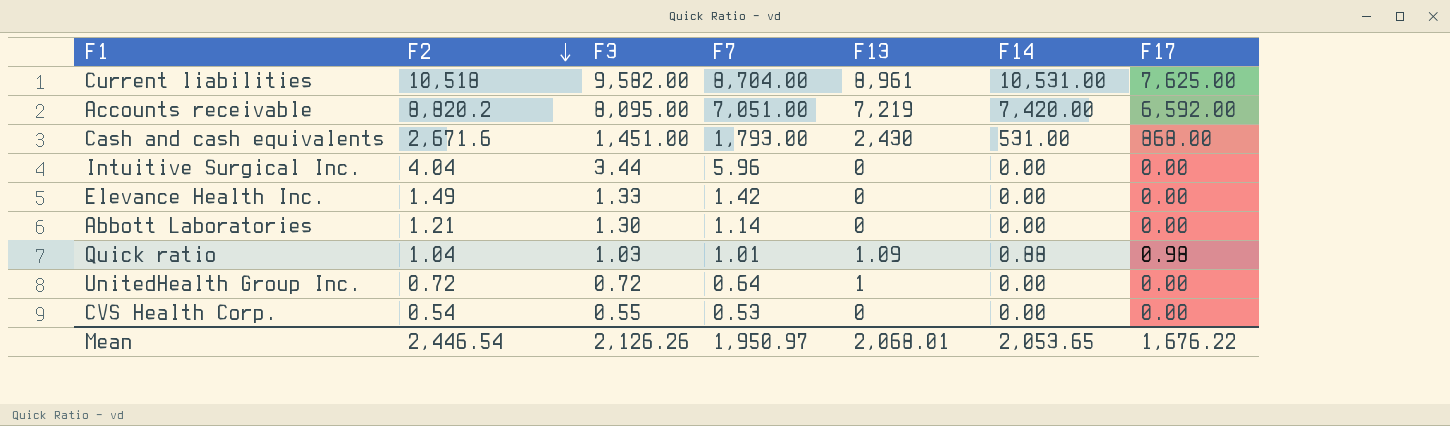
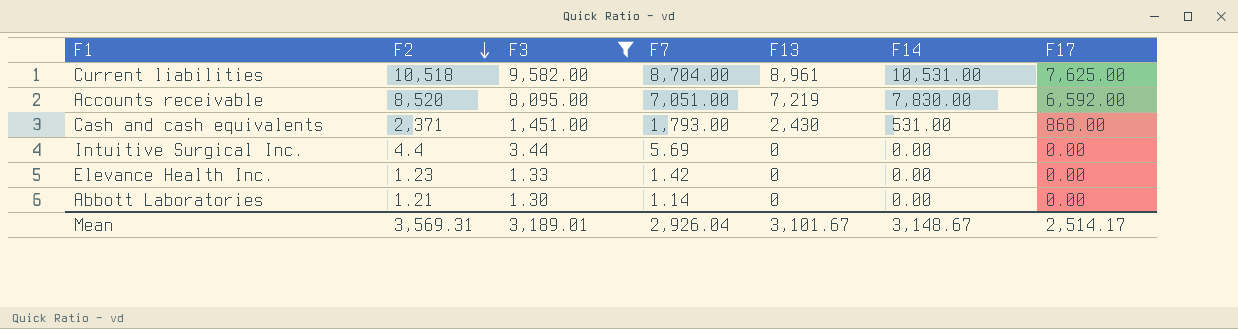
filter: none -> F3 >= 1.30
Accounts receivable | F2: 8,820.2 -> 8,520
Accounts receivable | F14: 7,420.00 -> 7,830.00
Cash and cash equivalents | F2: 2,671.6 -> 2,371
Intuitive Surgical Inc. | F2: 4.04 -> 4.4
Intuitive Surgical Inc. | F7: 5.96 -> 5.69
Elevance Health Inc. | F2: 1.49 -> 1.23
Mean | F2: 2,446.54 -> 3,569.31
Mean | F3: 2,126.26 -> 3,189.01
Mean | F7: 1,950.97 -> 2,926.04
Mean | F13: 2,068.01 -> 3,101.67
Mean | F14: 2,053.65 -> 3,148.67
Mean | F17: 1,676.22 -> 2,514.17

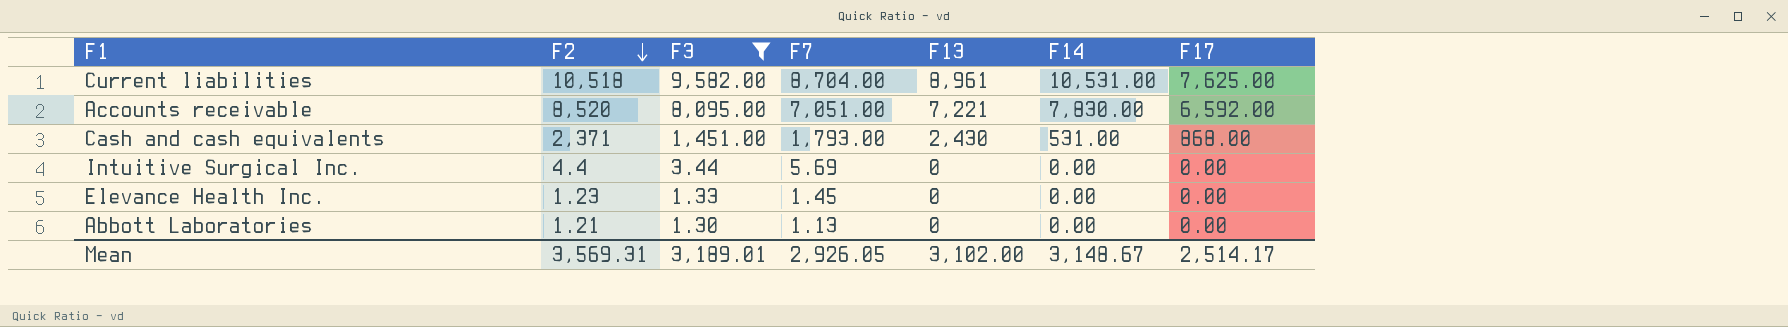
Accounts receivable | F13: 7,219 -> 7,221
Elevance Health Inc. | F7: 1.42 -> 1.45
Abbott Laboratories | F7: 1.14 -> 1.13
Mean | F7: 2,926.04 -> 2,926.05
Mean | F13: 3,101.67 -> 3,102.00

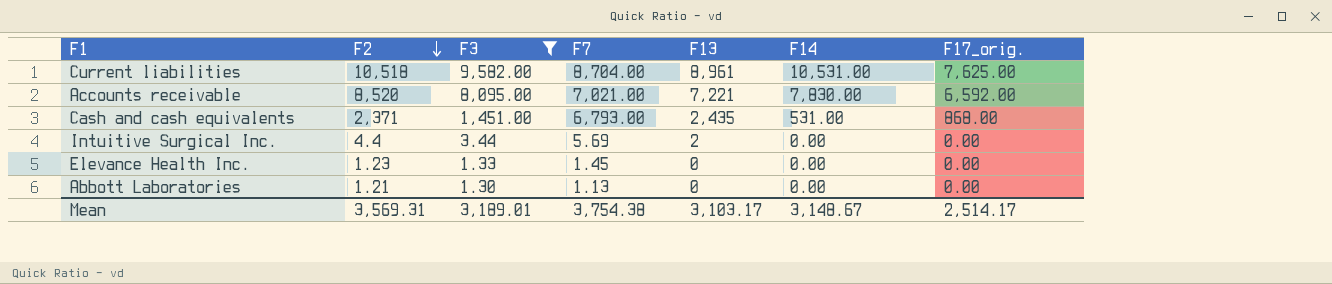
column name: F17 -> F17_orig.
Accounts receivable | F7: 7,051.00 -> 7,021.00
Cash and cash equivalents | F7: 1,793.00 -> 6,793.00
Cash and cash equivalents | F13: 2,430 -> 2,435
Intuitive Surgical Inc. | F13: 0 -> 2
Mean | F7: 2,926.05 -> 3,754.38
Mean | F13: 3,102.00 -> 3,103.17

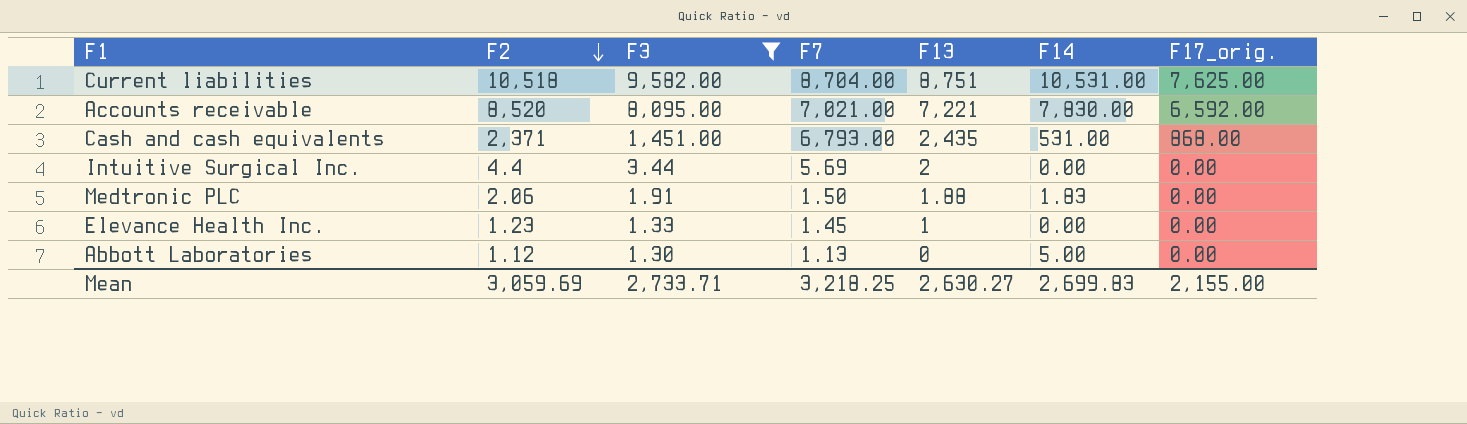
Current liabilities | F13: 8,961 -> 8,751
row Medtronic PLC: none -> 2.06 | 1.91 | 1.50 | 1.88 | 1.83 | 0.00
Elevance Health Inc. | F13: 0 -> 1
Abbott Laboratories | F2: 1.21 -> 1.12
Abbott Laboratories | F14: 0.00 -> 5.00
Mean | F2: 3,569.31 -> 3,059.69
Mean | F3: 3,189.01 -> 2,733.71
Mean | F7: 3,754.38 -> 3,218.25
Mean | F13: 3,103.17 -> 2,630.27
Mean | F14: 3,148.67 -> 2,699.83
Mean | F17_orig.: 2,514.17 -> 2,155.00

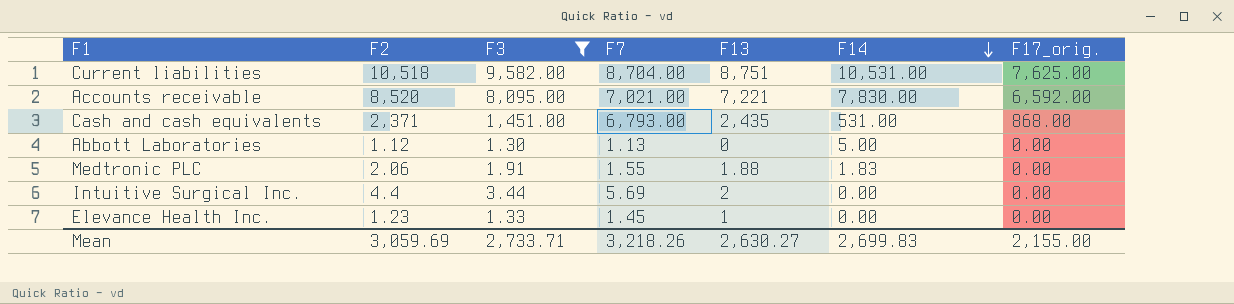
row order: F2 descending -> F14 descending
Medtronic PLC | F7: 1.50 -> 1.55
Mean | F7: 3,218.25 -> 3,218.26

